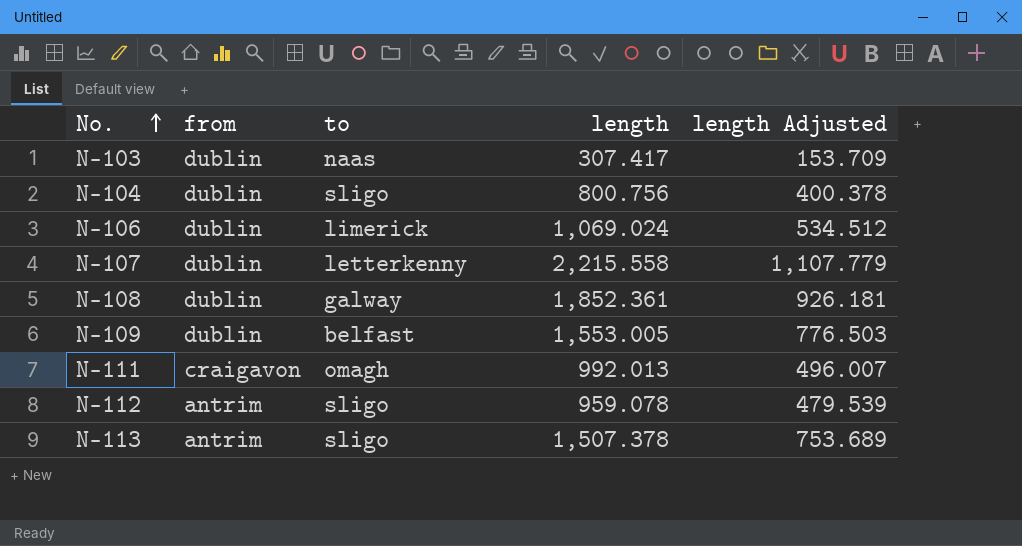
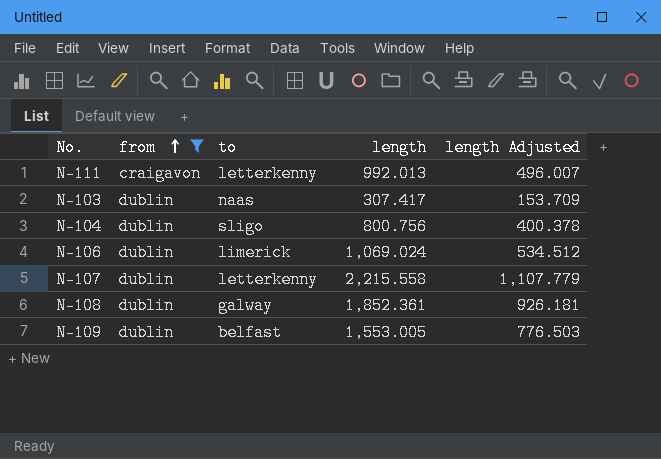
filter: none -> from != antrim
row order: No. ascending -> from ascending
N-111 | to: omagh -> letterkenny

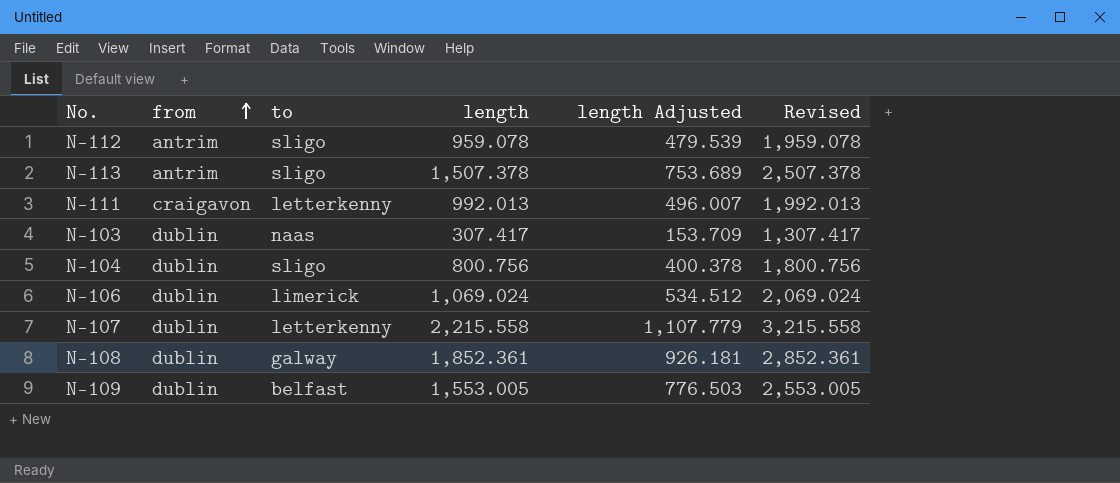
filter: from != antrim -> none
column Revised | formula: none -> [length] + 1000

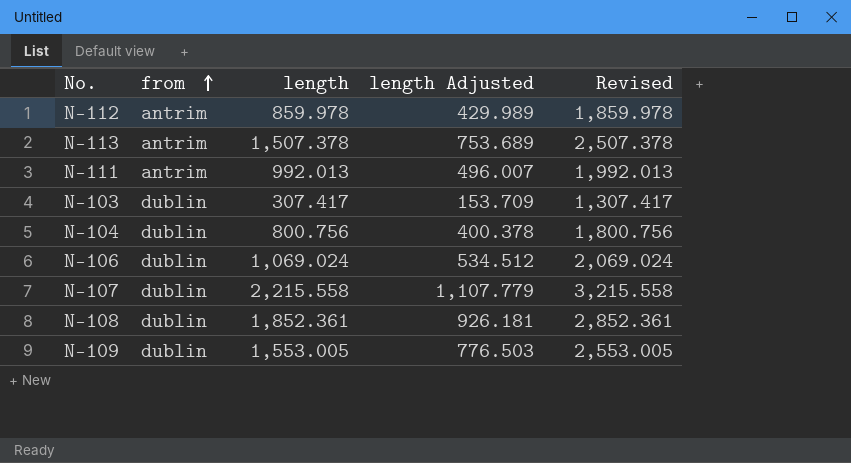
column to | position: 3 -> none
N-112 | length: 959.078 -> 859.978
N-112 | length Adjusted: 479.539 -> 429.989
N-112 | Revised: 1,959.078 -> 1,859.978
N-111 | from: craigavon -> antrim

